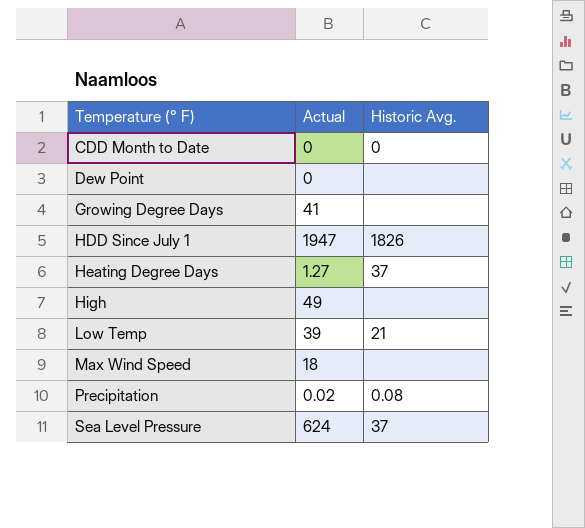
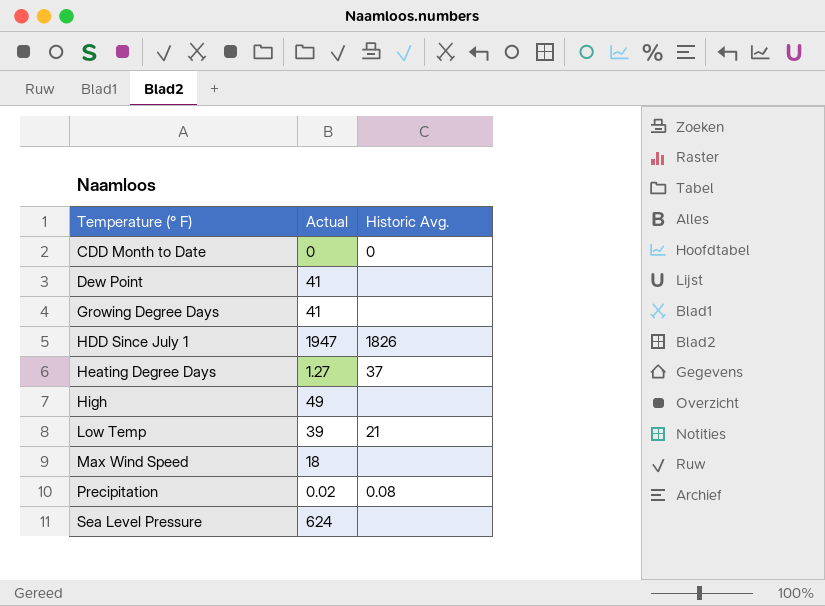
Dew Point | Actual: 0 -> 41
Sea Level Pressure | Historic Avg.: 37 -> none

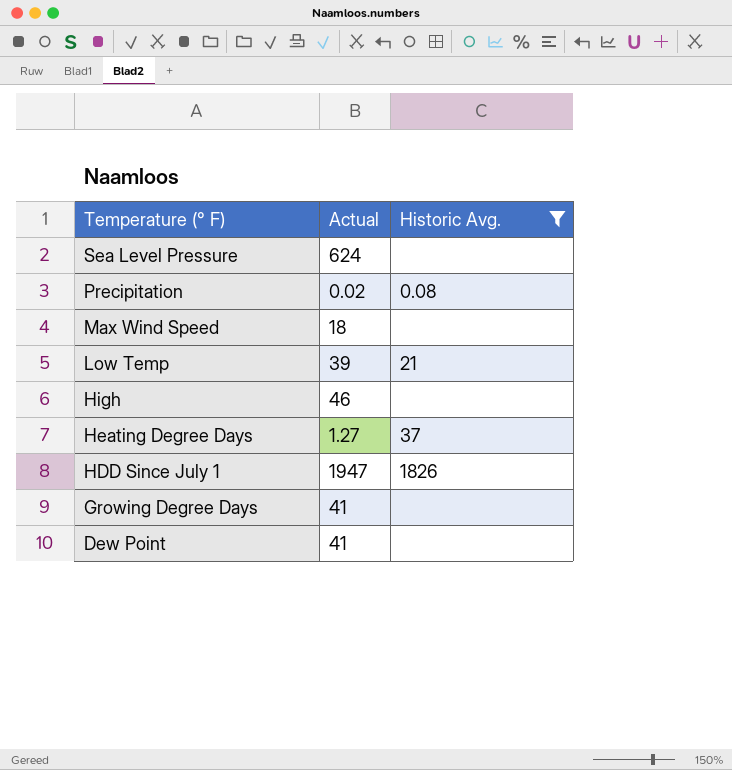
filter: none -> Historic Avg. != 0
row order: Temperature (° F) ascending -> Temperature (° F) descending
High | Actual: 49 -> 46

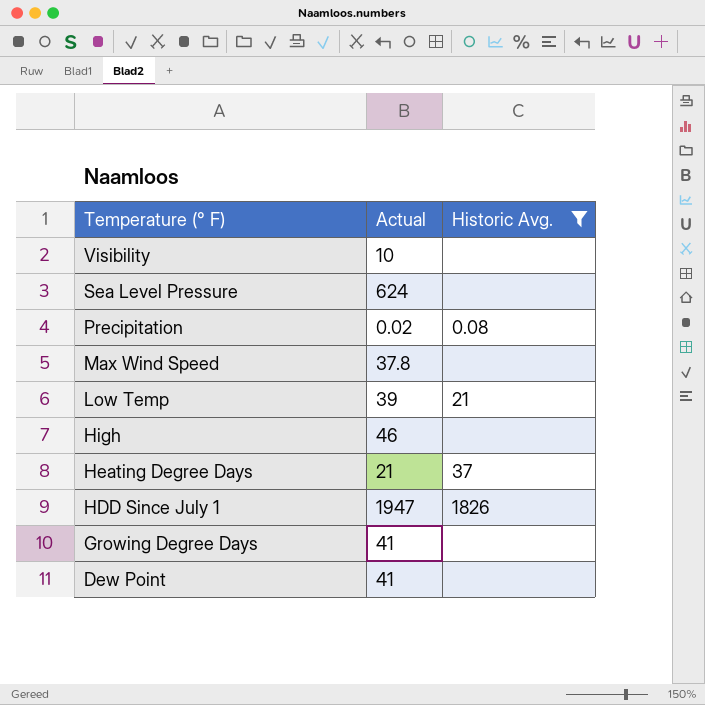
row Visibility: none -> 10 | none
Max Wind Speed | Actual: 18 -> 37.8
Heating Degree Days | Actual: 1.27 -> 21

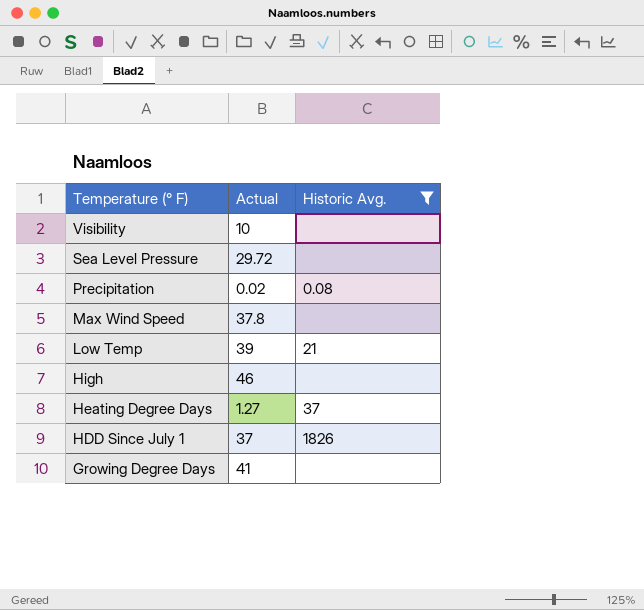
row Dew Point: 41 | none -> none
Sea Level Pressure | Actual: 624 -> 29.72
Heating Degree Days | Actual: 21 -> 1.27
HDD Since July 1 | Actual: 1947 -> 37

